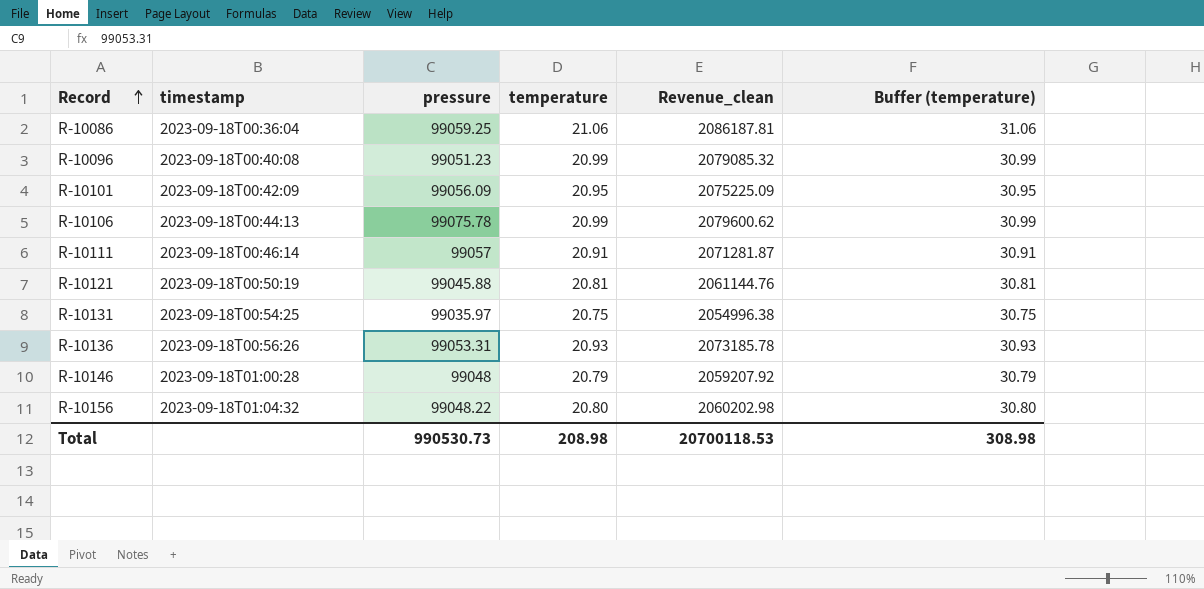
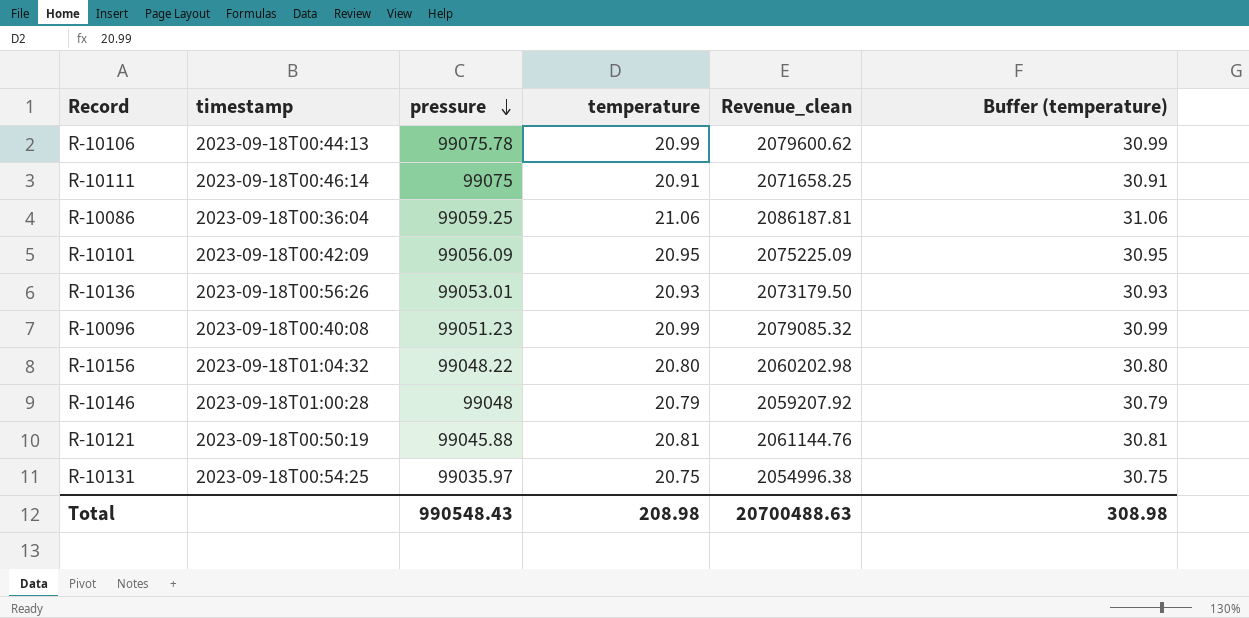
row order: Record ascending -> pressure descending
R-10111 | pressure: 99057 -> 99075
R-10111 | Revenue_clean: 2071281.87 -> 2071658.25
R-10136 | pressure: 99053.31 -> 99053.01
R-10136 | Revenue_clean: 2073185.78 -> 2073179.50
Total | pressure: 990530.73 -> 990548.43
Total | Revenue_clean: 20700118.53 -> 20700488.63

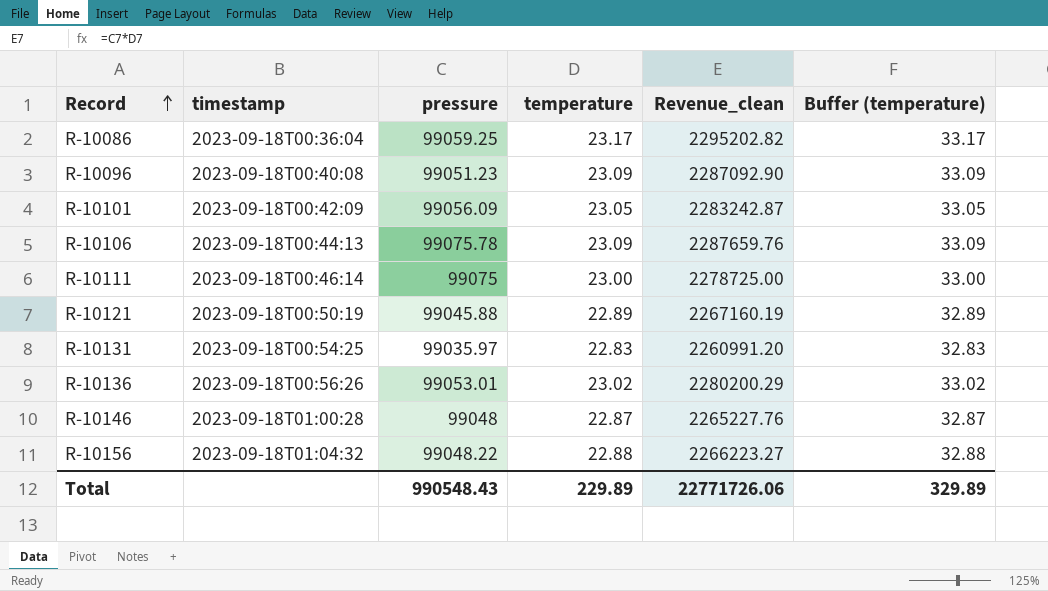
row order: pressure descending -> Record ascending
R-10086 | temperature: 21.06 -> 23.17
R-10086 | Revenue_clean: 2086187.81 -> 2295202.82
R-10086 | Buffer (temperature): 31.06 -> 33.17
R-10096 | temperature: 20.99 -> 23.09
R-10096 | Revenue_clean: 2079085.32 -> 2287092.90
R-10096 | Buffer (temperature): 30.99 -> 33.09
R-10101 | temperature: 20.95 -> 23.05
R-10101 | Revenue_clean: 2075225.09 -> 2283242.87
R-10101 | Buffer (temperature): 30.95 -> 33.05
R-10106 | temperature: 20.99 -> 23.09
R-10106 | Revenue_clean: 2079600.62 -> 2287659.76
R-10106 | Buffer (temperature): 30.99 -> 33.09
R-10111 | temperature: 20.91 -> 23.00
R-10111 | Revenue_clean: 2071658.25 -> 2278725.00
R-10111 | Buffer (temperature): 30.91 -> 33.00
R-10121 | temperature: 20.81 -> 22.89
R-10121 | Revenue_clean: 2061144.76 -> 2267160.19
R-10121 | Buffer (temperature): 30.81 -> 32.89
R-10131 | temperature: 20.75 -> 22.83
R-10131 | Revenue_clean: 2054996.38 -> 2260991.20
R-10131 | Buffer (temperature): 30.75 -> 32.83
R-10136 | temperature: 20.93 -> 23.02
R-10136 | Revenue_clean: 2073179.50 -> 2280200.29
R-10136 | Buffer (temperature): 30.93 -> 33.02
R-10146 | temperature: 20.79 -> 22.87
R-10146 | Revenue_clean: 2059207.92 -> 2265227.76
R-10146 | Buffer (temperature): 30.79 -> 32.87
R-10156 | temperature: 20.80 -> 22.88
R-10156 | Revenue_clean: 2060202.98 -> 2266223.27
R-10156 | Buffer (temperature): 30.80 -> 32.88
Total | temperature: 208.98 -> 229.89
Total | Revenue_clean: 20700488.63 -> 22771726.06
Total | Buffer (temperature): 308.98 -> 329.89

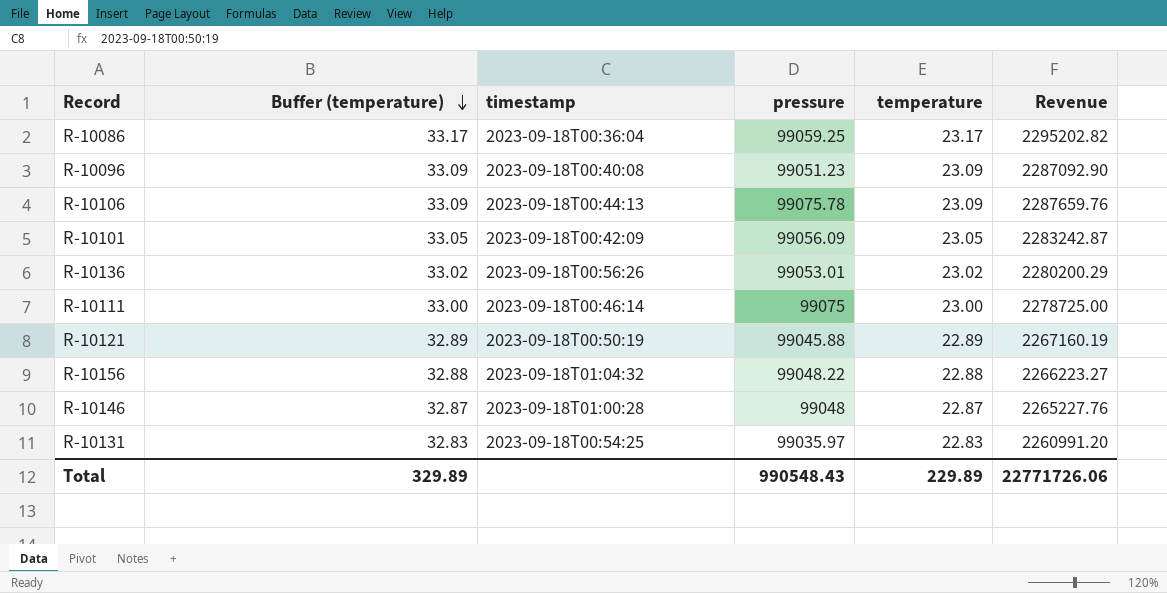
row order: Record ascending -> Buffer (temperature) descending
column Buffer (temperature) | position: 6 -> 2
column name: Revenue_clean -> Revenue

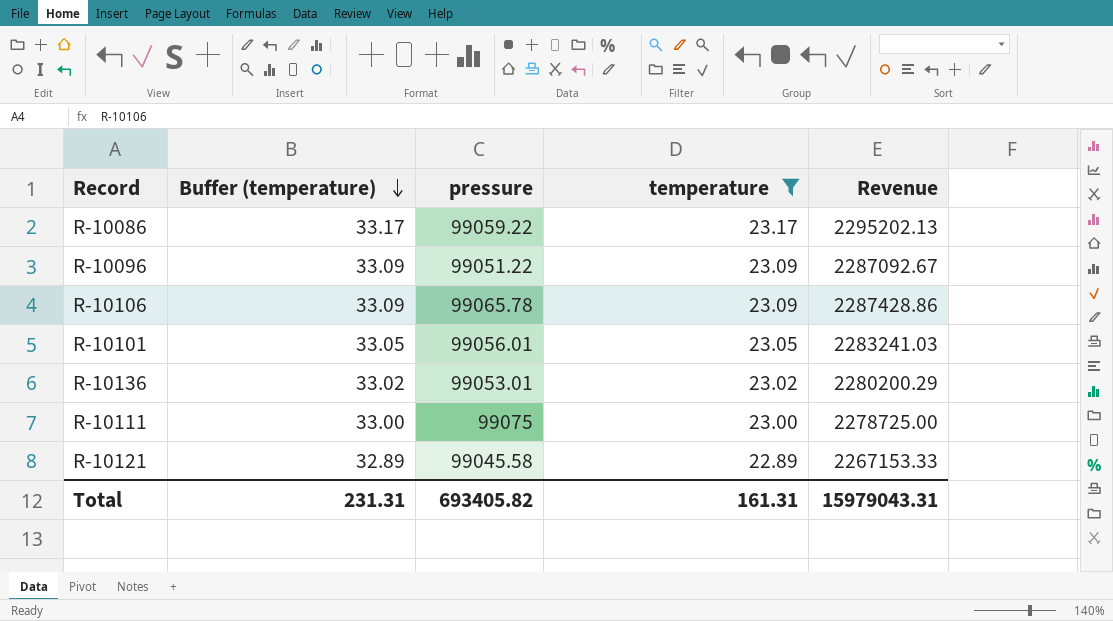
filter: none -> temperature >= 22.89
column timestamp | position: 3 -> none
R-10086 | pressure: 99059.25 -> 99059.22
R-10086 | Revenue: 2295202.82 -> 2295202.13
R-10096 | pressure: 99051.23 -> 99051.22
R-10096 | Revenue: 2287092.90 -> 2287092.67
R-10106 | pressure: 99075.78 -> 99065.78
R-10106 | Revenue: 2287659.76 -> 2287428.86
R-10101 | pressure: 99056.09 -> 99056.01
R-10101 | Revenue: 2283242.87 -> 2283241.03
R-10121 | pressure: 99045.88 -> 99045.58
R-10121 | Revenue: 2267160.19 -> 2267153.33
Total | Buffer (temperature): 329.89 -> 231.31
Total | pressure: 990548.43 -> 693405.82
Total | temperature: 229.89 -> 161.31
Total | Revenue: 22771726.06 -> 15979043.31

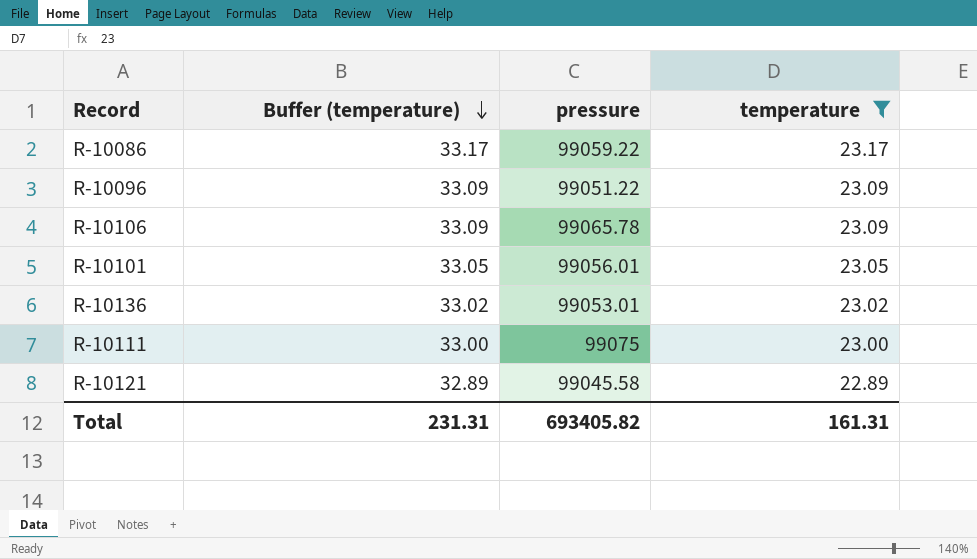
column Revenue | formula: [pressure] * [temperature] -> none

